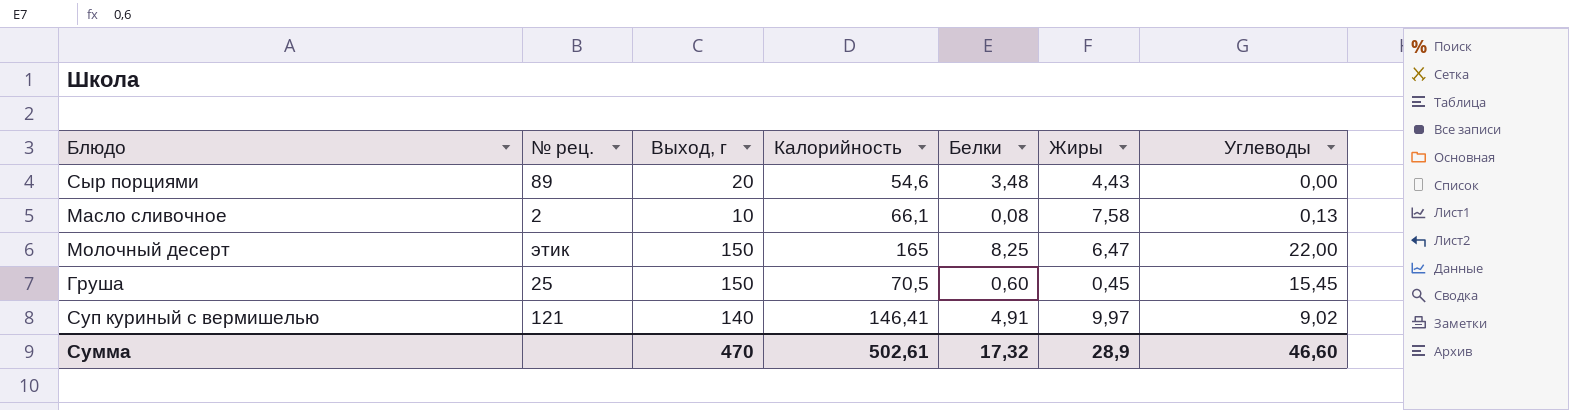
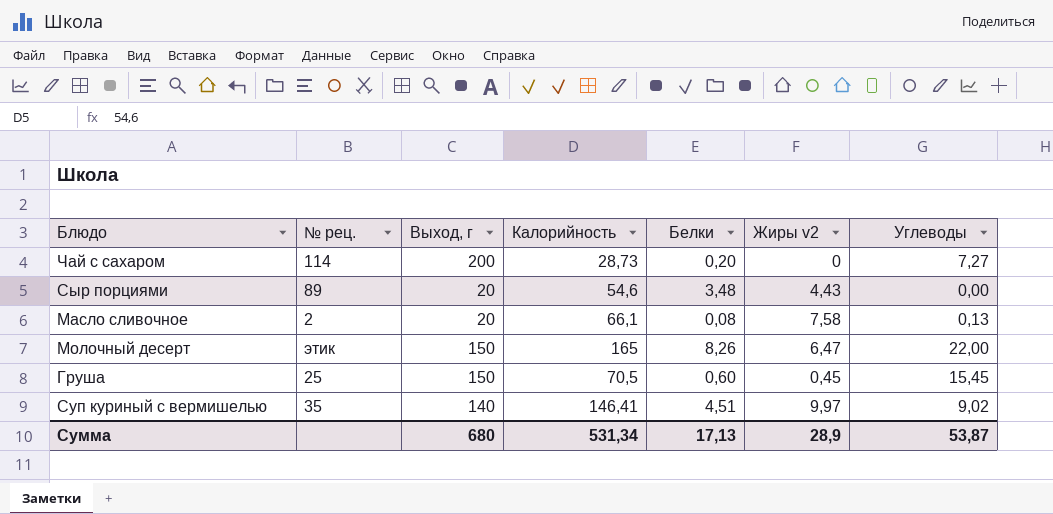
column name: Жиры -> Жиры v2
row Чай с сахаром: none -> 114 | 200 | 28,73 | 0,20 | 0 | 7,27
Масло сливочное | Выход, г: 10 -> 20
Молочный десерт | Белки: 8,25 -> 8,26
Суп куриный с вермишелью | № рец.: 121 -> 35
Суп куриный с вермишелью | Белки: 4,91 -> 4,51
Сумма | Выход, г: 470 -> 680
Сумма | Калорийность: 502,61 -> 531,34
Сумма | Белки: 17,32 -> 17,13
Сумма | Углеводы: 46,60 -> 53,87

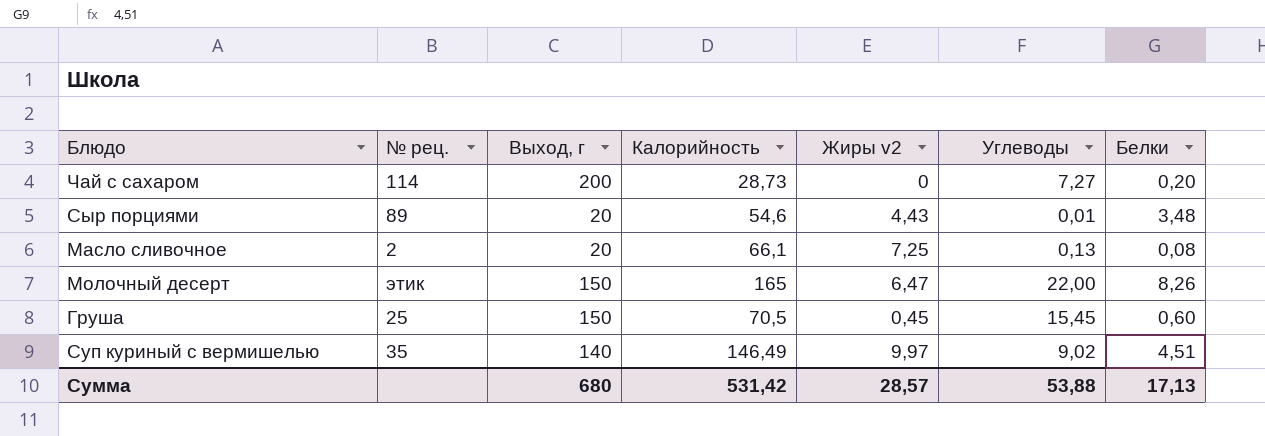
column Белки | position: 5 -> 7
Сыр порциями | Углеводы: 0,00 -> 0,01
Масло сливочное | Жиры v2: 7,58 -> 7,25
Суп куриный с вермишелью | Калорийность: 146,41 -> 146,49
Сумма | Калорийность: 531,34 -> 531,42
Сумма | Жиры v2: 28,9 -> 28,57
Сумма | Углеводы: 53,87 -> 53,88

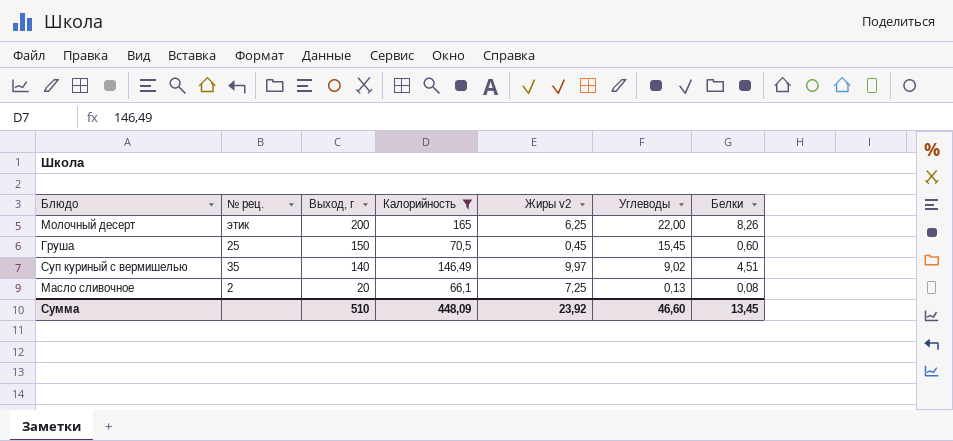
filter: none -> Калорийность >= 66,1
row order: none -> Выход, г descending
Молочный десерт | Выход, г: 150 -> 200
Молочный десерт | Жиры v2: 6,47 -> 6,25
Сумма | Выход, г: 680 -> 510
Сумма | Калорийность: 531,42 -> 448,09
Сумма | Жиры v2: 28,57 -> 23,92
Сумма | Углеводы: 53,88 -> 46,60
Сумма | Белки: 17,13 -> 13,45

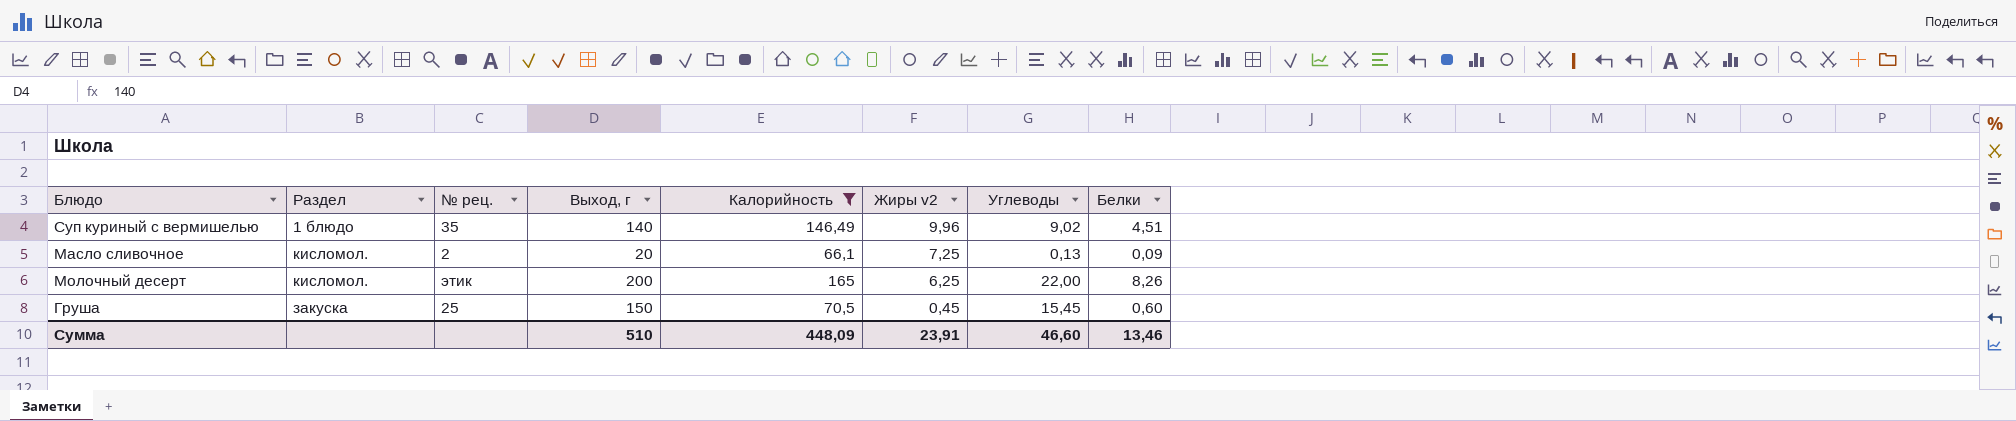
row order: Выход, г descending -> Жиры v2 descending
column Раздел | position: none -> 2
Суп куриный с вермишелью | Жиры v2: 9,97 -> 9,96
Масло сливочное | Белки: 0,08 -> 0,09
Сумма | Жиры v2: 23,92 -> 23,91
Сумма | Белки: 13,45 -> 13,46

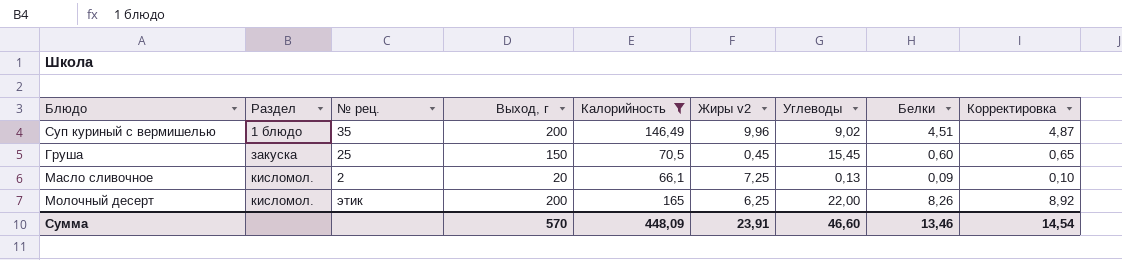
row order: Жиры v2 descending -> Раздел ascending
column Корректировка | formula: none -> [Белки] * 1,08
Суп куриный с вермишелью | Выход, г: 140 -> 200
Сумма | Выход, г: 510 -> 570

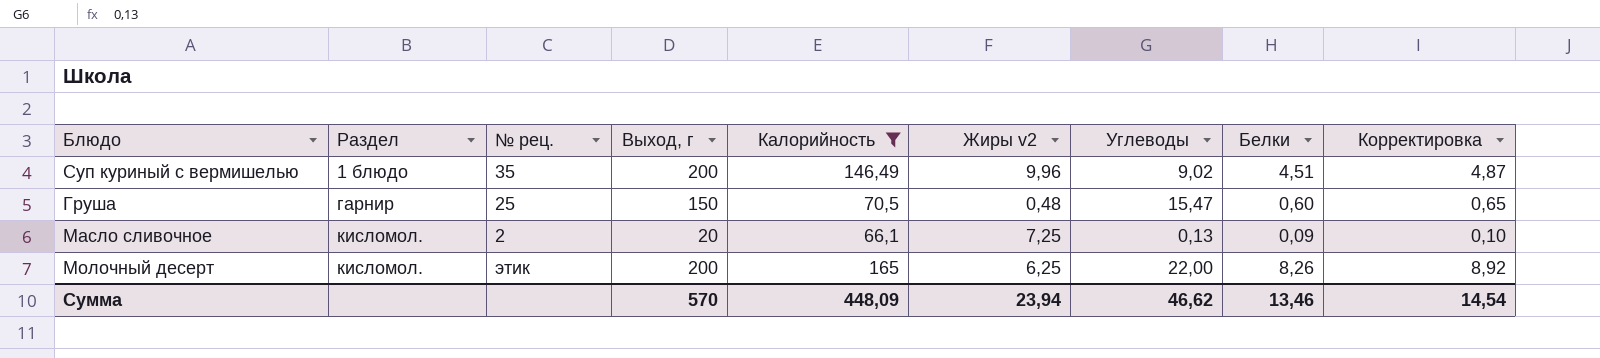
Груша | Раздел: закуска -> гарнир
Груша | Жиры v2: 0,45 -> 0,48
Груша | Углеводы: 15,45 -> 15,47
Сумма | Жиры v2: 23,91 -> 23,94
Сумма | Углеводы: 46,60 -> 46,62

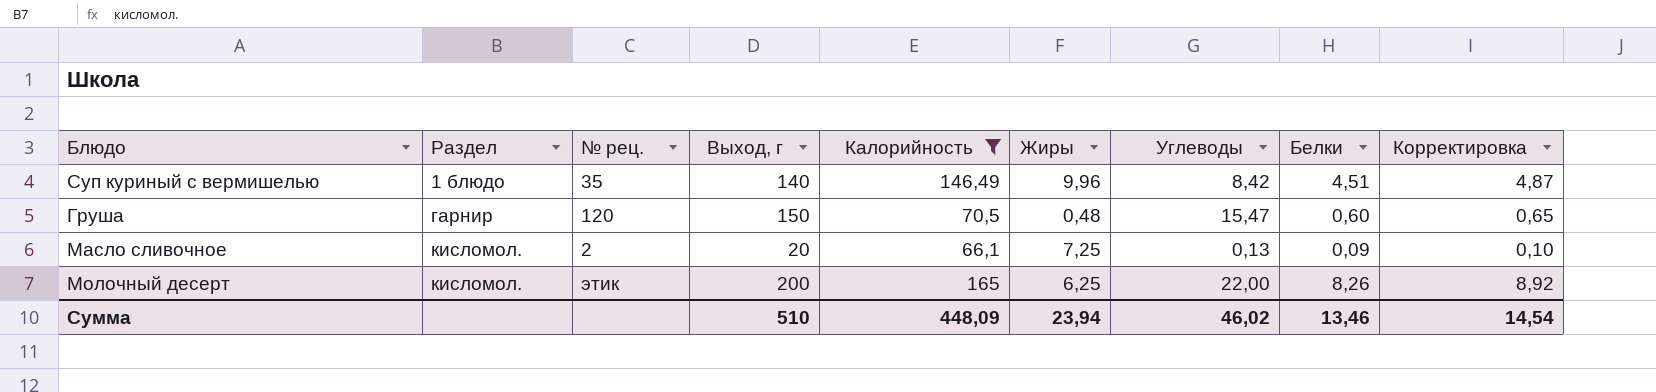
column name: Жиры v2 -> Жиры
Суп куриный с вермишелью | Выход, г: 200 -> 140
Суп куриный с вермишелью | Углеводы: 9,02 -> 8,42
Груша | № рец.: 25 -> 120
Сумма | Выход, г: 570 -> 510
Сумма | Углеводы: 46,62 -> 46,02

